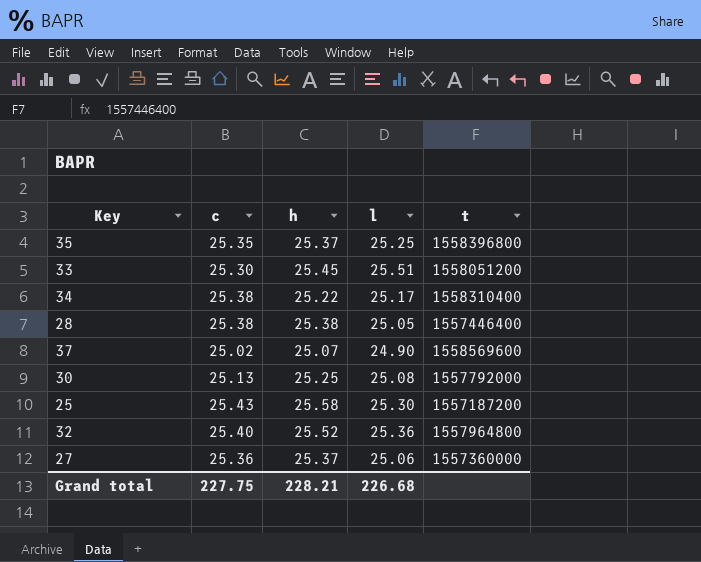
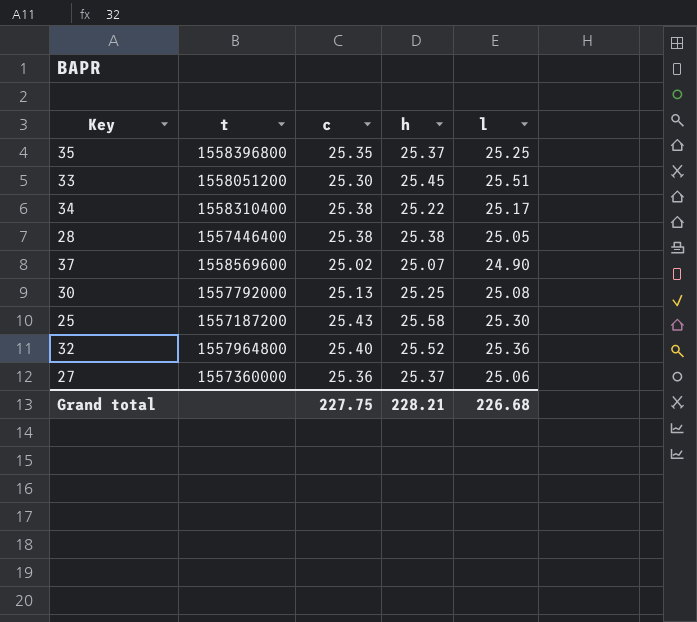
column t | position: 5 -> 2

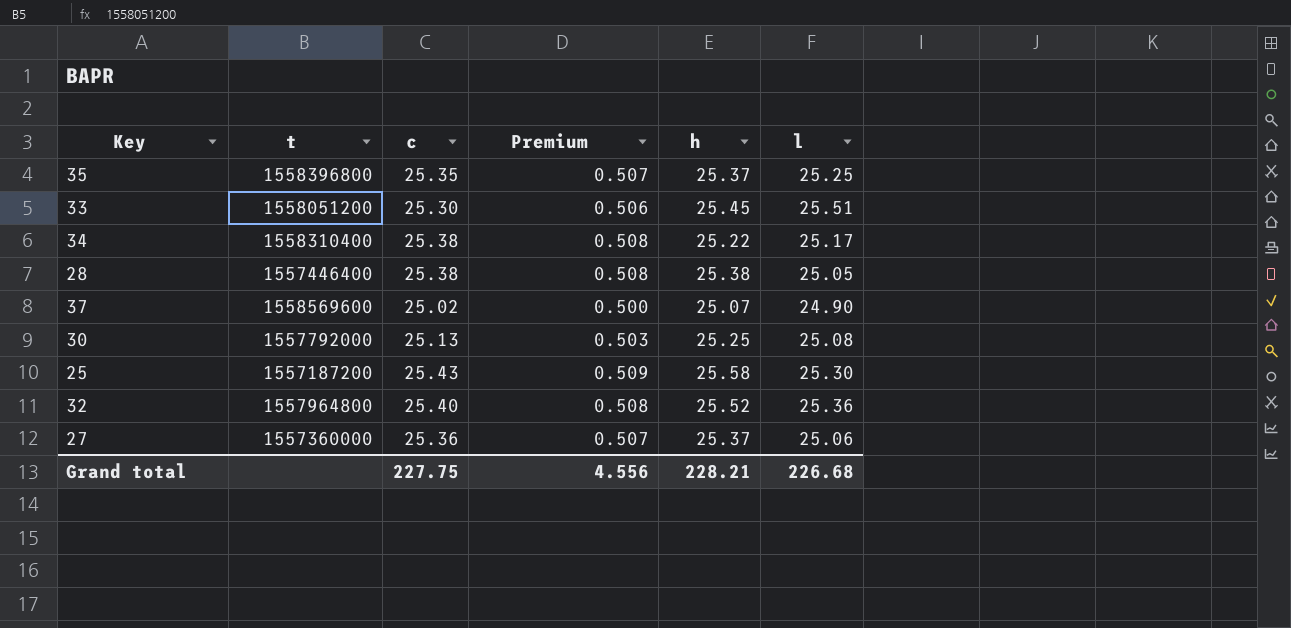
column Premium | formula: none -> [c] * 0.02

